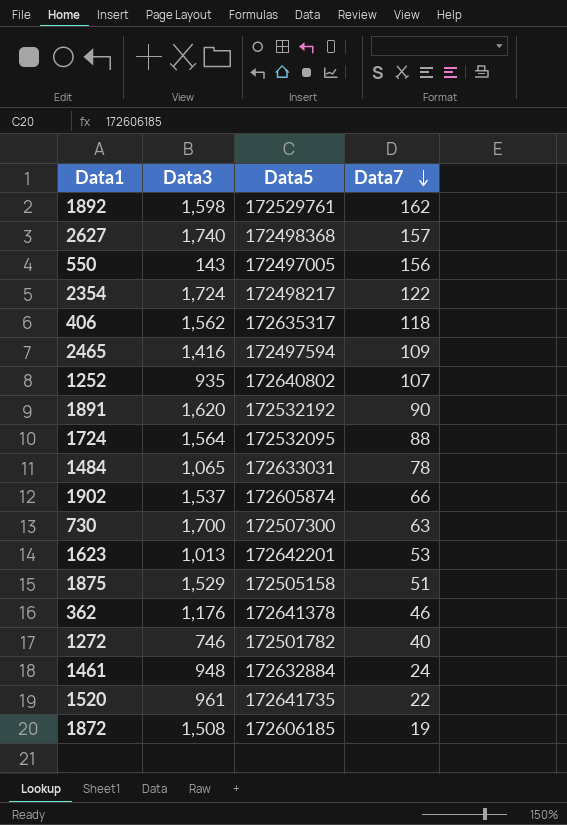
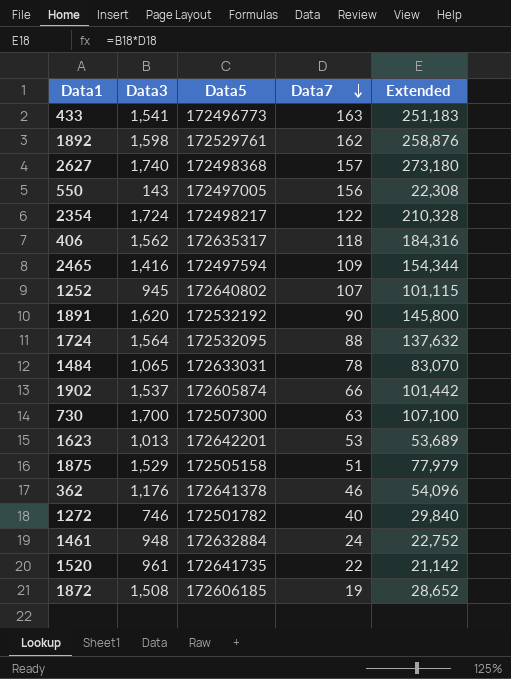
column Extended | formula: none -> [Data3] * [Data7]
row 433: none -> 1,541 | 172496773 | 163 | 251,183
1252 | Data3: 935 -> 945

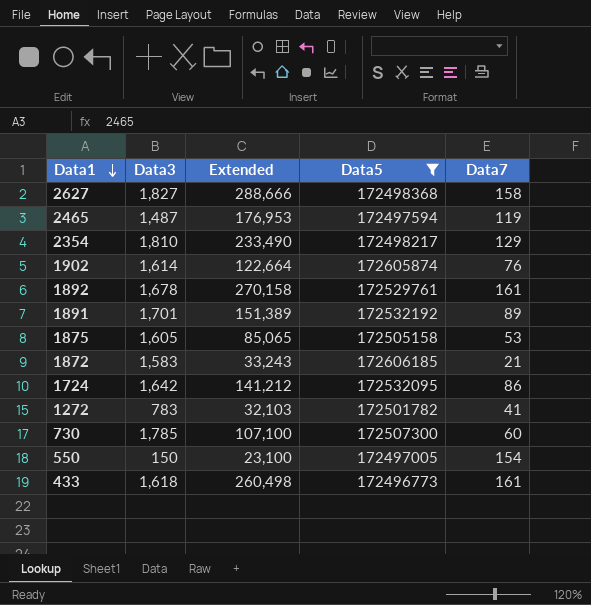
filter: none -> Data5 <= 172606185
row order: Data7 descending -> Data1 descending
column Extended | position: 5 -> 3
2627 | Data3: 1,740 -> 1,827
2627 | Extended: 273,180 -> 288,666
2627 | Data7: 157 -> 158
2465 | Data3: 1,416 -> 1,487
2465 | Extended: 154,344 -> 176,953
2465 | Data7: 109 -> 119
2354 | Data3: 1,724 -> 1,810
2354 | Extended: 210,328 -> 233,490
2354 | Data7: 122 -> 129
1902 | Data3: 1,537 -> 1,614
1902 | Extended: 101,442 -> 122,664
1902 | Data7: 66 -> 76
1892 | Data3: 1,598 -> 1,678
1892 | Extended: 258,876 -> 270,158
1892 | Data7: 162 -> 161
1891 | Data3: 1,620 -> 1,701
1891 | Extended: 145,800 -> 151,389
1891 | Data7: 90 -> 89
1875 | Data3: 1,529 -> 1,605
1875 | Extended: 77,979 -> 85,065
1875 | Data7: 51 -> 53
1872 | Data3: 1,508 -> 1,583
1872 | Extended: 28,652 -> 33,243
1872 | Data7: 19 -> 21
1724 | Data3: 1,564 -> 1,642
1724 | Extended: 137,632 -> 141,212
1724 | Data7: 88 -> 86
1272 | Data3: 746 -> 783
1272 | Extended: 29,840 -> 32,103
1272 | Data7: 40 -> 41
730 | Data3: 1,700 -> 1,785
730 | Data7: 63 -> 60
550 | Data3: 143 -> 150
550 | Extended: 22,308 -> 23,100
550 | Data7: 156 -> 154
433 | Data3: 1,541 -> 1,618
433 | Extended: 251,183 -> 260,498
433 | Data7: 163 -> 161

